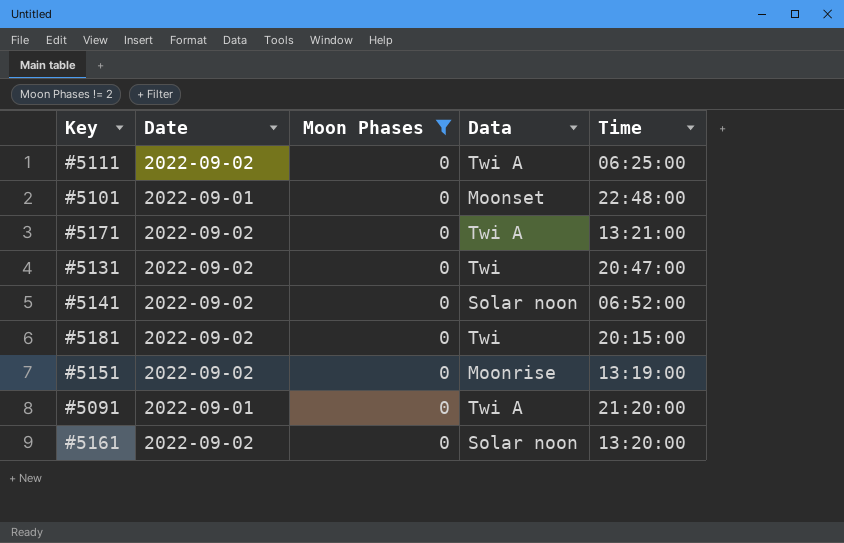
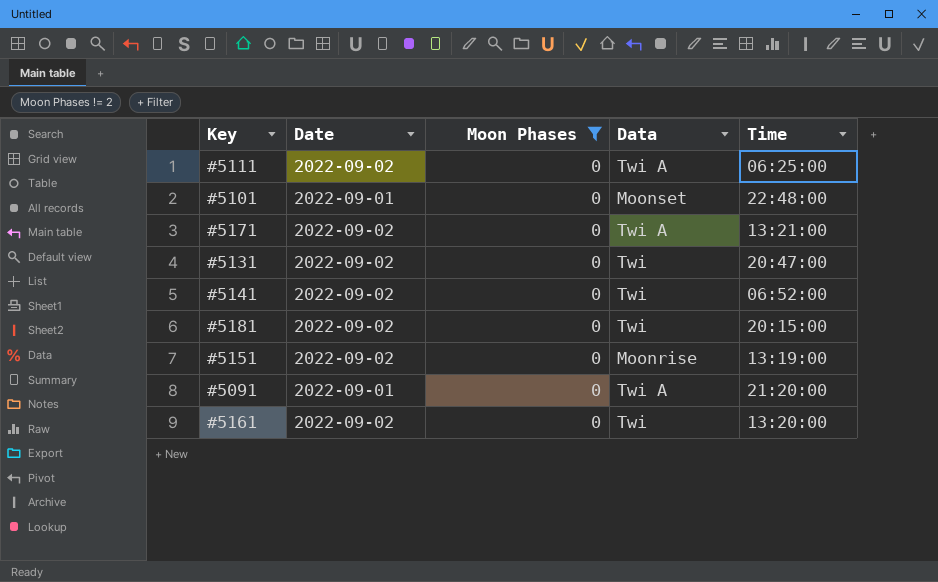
#5141 | Data: Solar noon -> Twi
#5161 | Data: Solar noon -> Twi

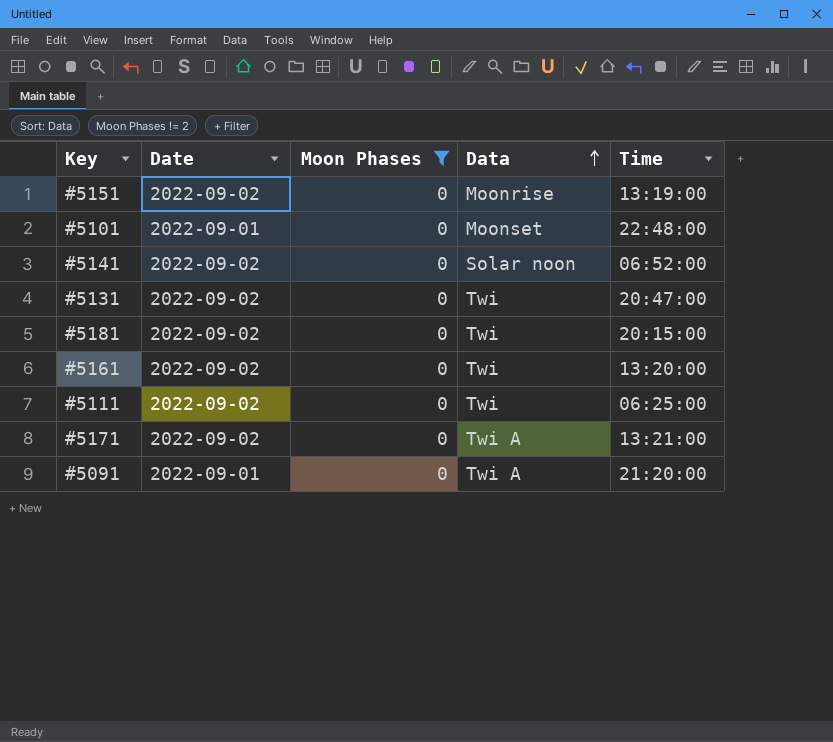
row order: none -> Data ascending
#5141 | Data: Twi -> Solar noon
#5111 | Data: Twi A -> Twi

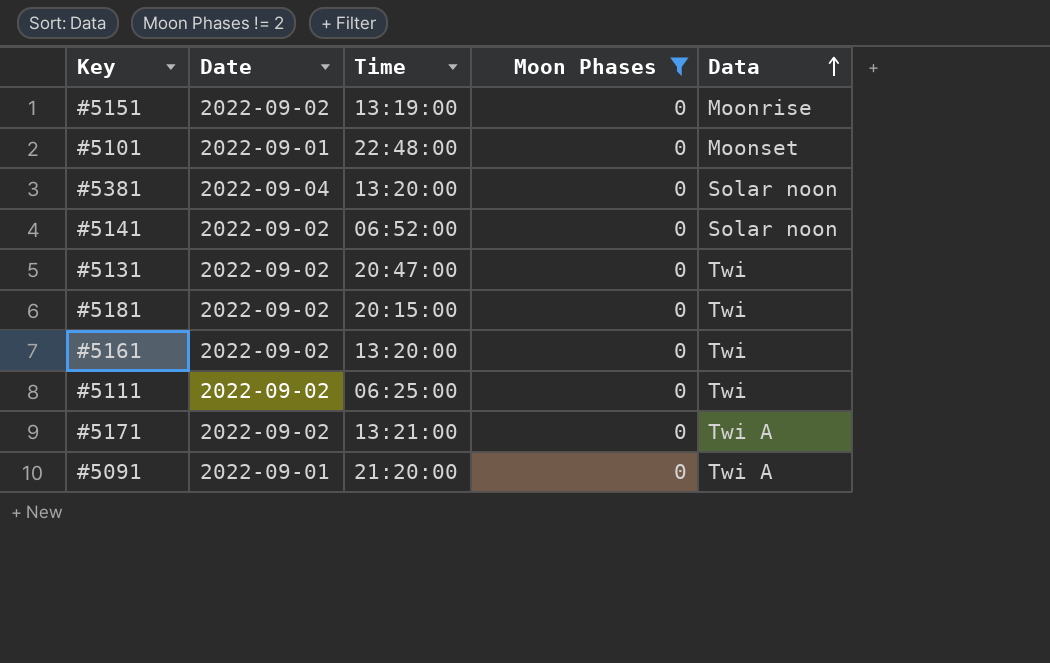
column Time | position: 5 -> 3
row #5381: none -> 2022-09-04 | 13:20:00 | 0 | Solar noon

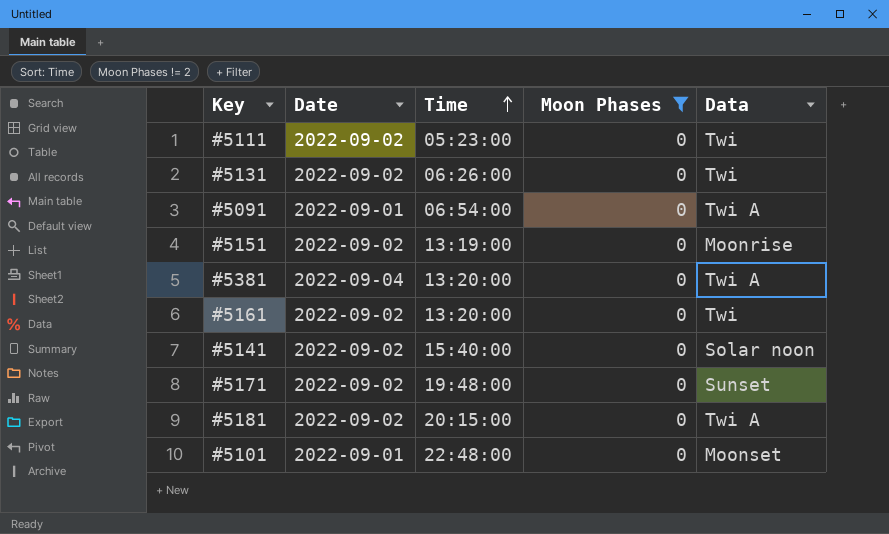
row order: Data ascending -> Time ascending
#5111 | Time: 06:25:00 -> 05:23:00
#5131 | Time: 20:47:00 -> 06:26:00
#5091 | Time: 21:20:00 -> 06:54:00
#5381 | Data: Solar noon -> Twi A
#5141 | Time: 06:52:00 -> 15:40:00
#5171 | Time: 13:21:00 -> 19:48:00
#5171 | Data: Twi A -> Sunset
#5181 | Data: Twi -> Twi A

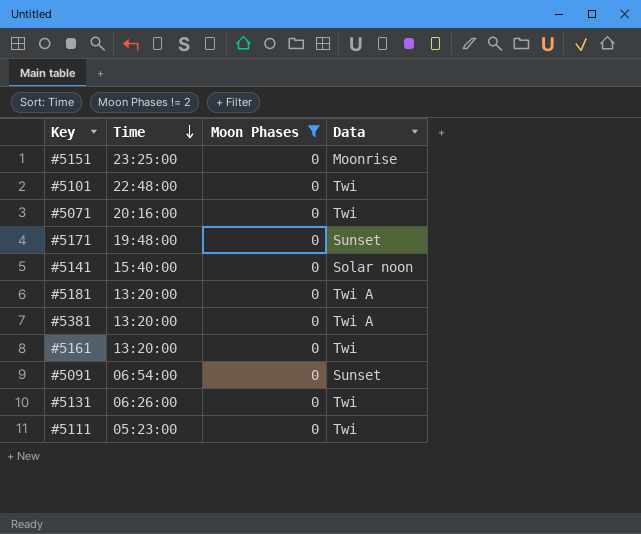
row order: Time ascending -> Time descending
column Date | position: 2 -> none
#5151 | Time: 13:19:00 -> 23:25:00
#5101 | Data: Moonset -> Twi
row #5071: none -> 20:16:00 | 0 | Twi
#5181 | Time: 20:15:00 -> 13:20:00
#5091 | Data: Twi A -> Sunset

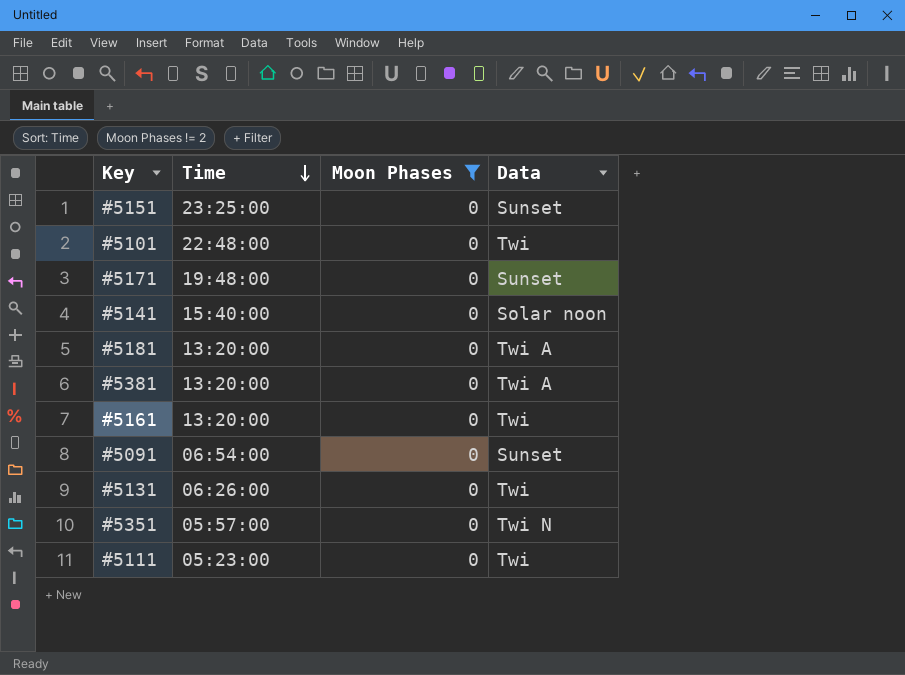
row #5071: 20:16:00 | 0 | Twi -> none
#5151 | Data: Moonrise -> Sunset
row #5351: none -> 05:57:00 | 0 | Twi N

